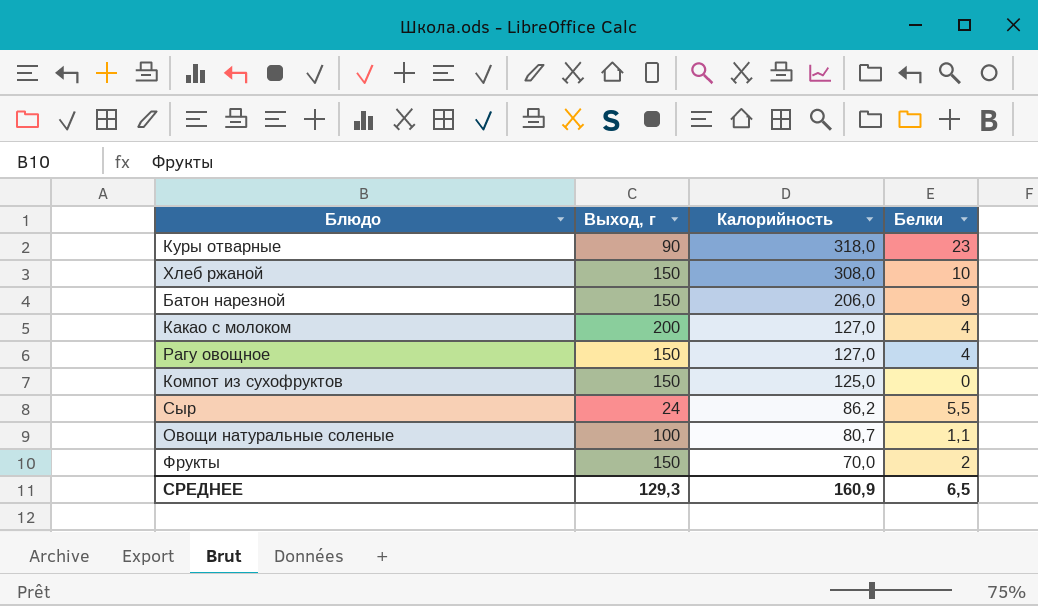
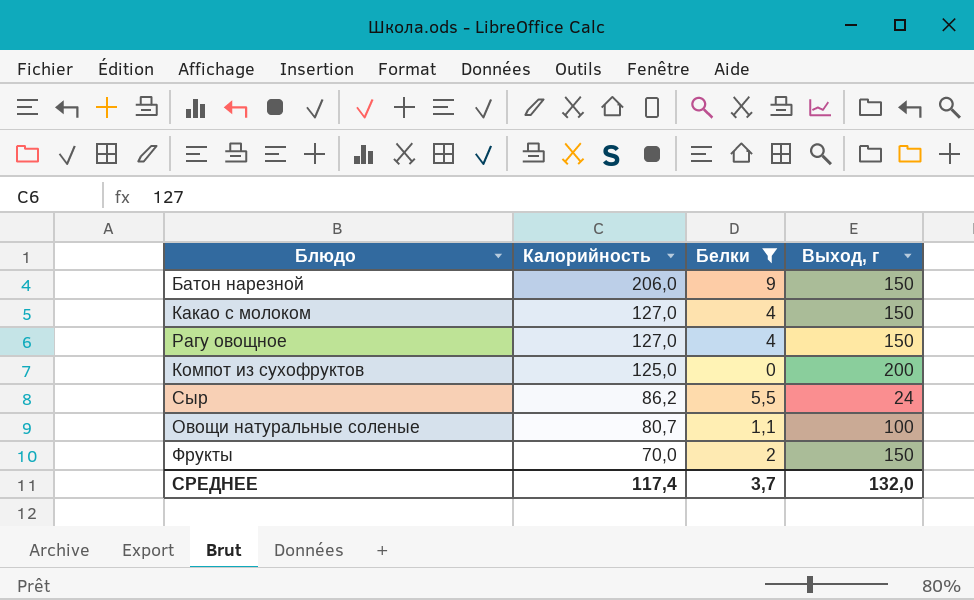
filter: none -> Белки <= 9
column Выход, г | position: 2 -> 4
Какао с молоком | Выход, г: 200 -> 150
Компот из сухофруктов | Выход, г: 150 -> 200
СРЕДНЕЕ | Калорийность: 160,9 -> 117,4
СРЕДНЕЕ | Белки: 6,5 -> 3,7
СРЕДНЕЕ | Выход, г: 129,3 -> 132,0

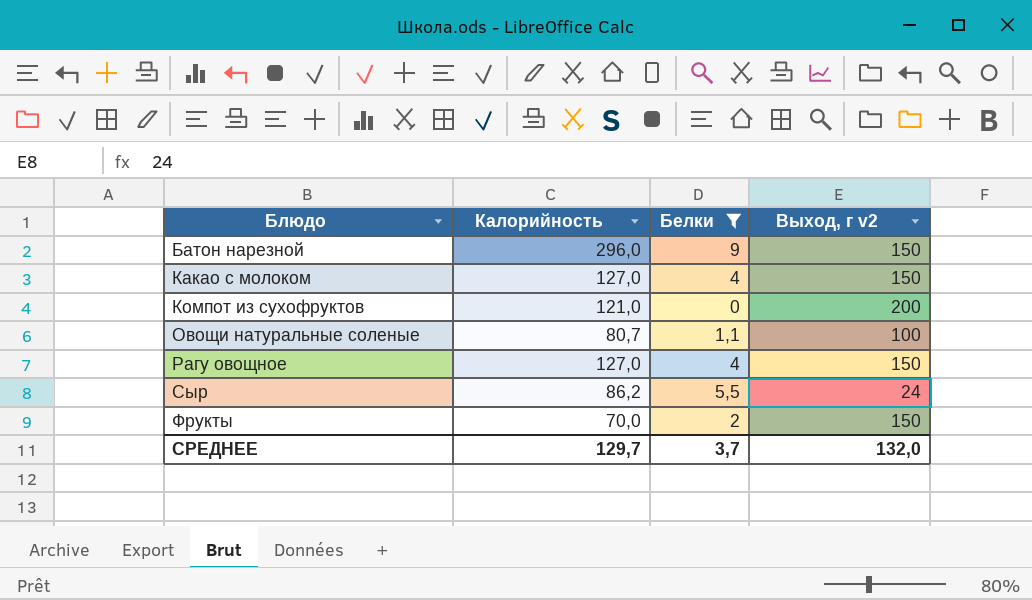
row order: Калорийность descending -> Блюдо ascending
column name: Выход, г -> Выход, г v2
Батон нарезной | Калорийность: 206,0 -> 296,0
Компот из сухофруктов | Калорийность: 125,0 -> 121,0
СРЕДНЕЕ | Калорийность: 117,4 -> 129,7

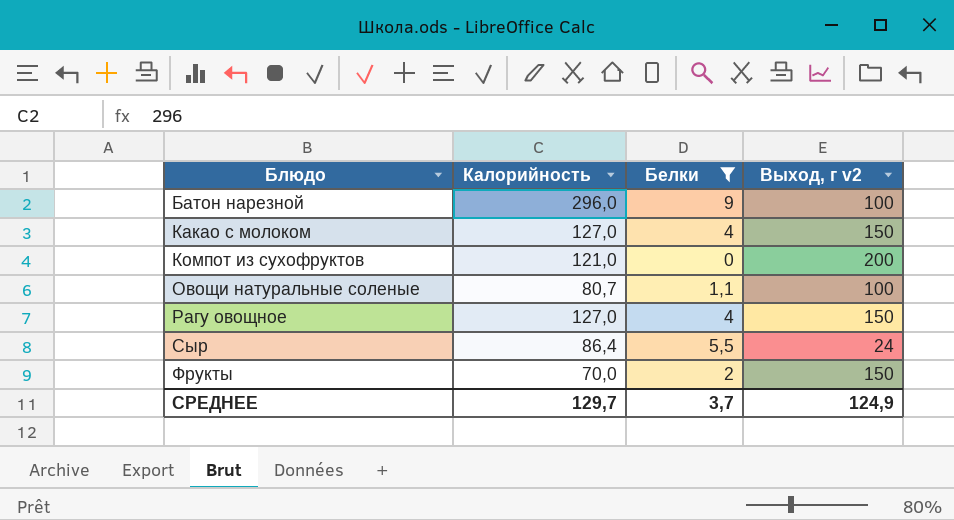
Батон нарезной | Выход, г v2: 150 -> 100
Сыр | Калорийность: 86,2 -> 86,4
СРЕДНЕЕ | Выход, г v2: 132,0 -> 124,9

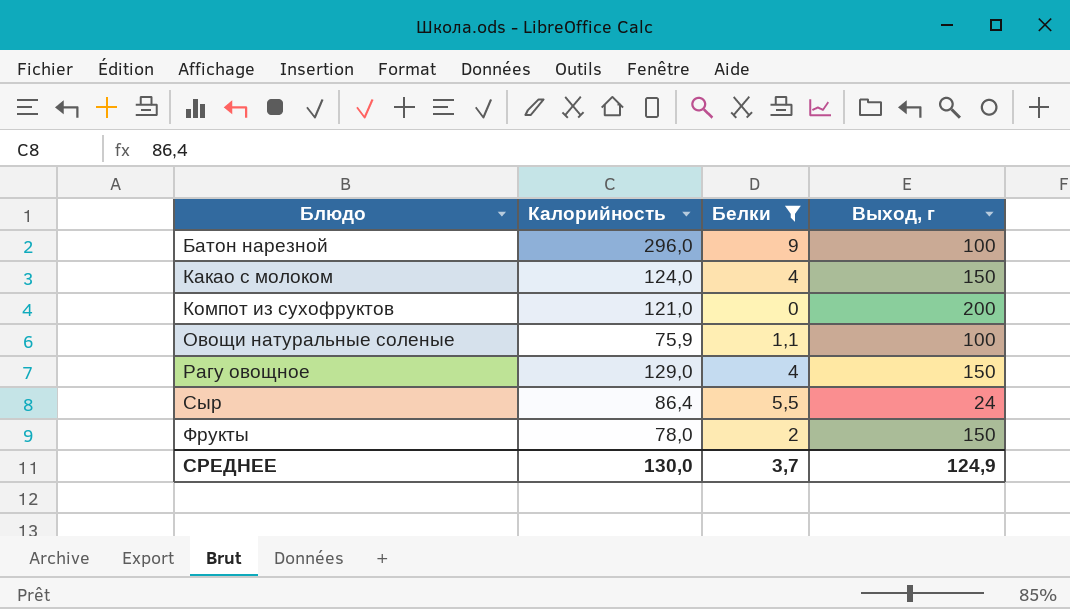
column name: Выход, г v2 -> Выход, г
Какао с молоком | Калорийность: 127,0 -> 124,0
Овощи натуральные соленые | Калорийность: 80,7 -> 75,9
Рагу овощное | Калорийность: 127,0 -> 129,0
Фрукты | Калорийность: 70,0 -> 78,0
СРЕДНЕЕ | Калорийность: 129,7 -> 130,0

